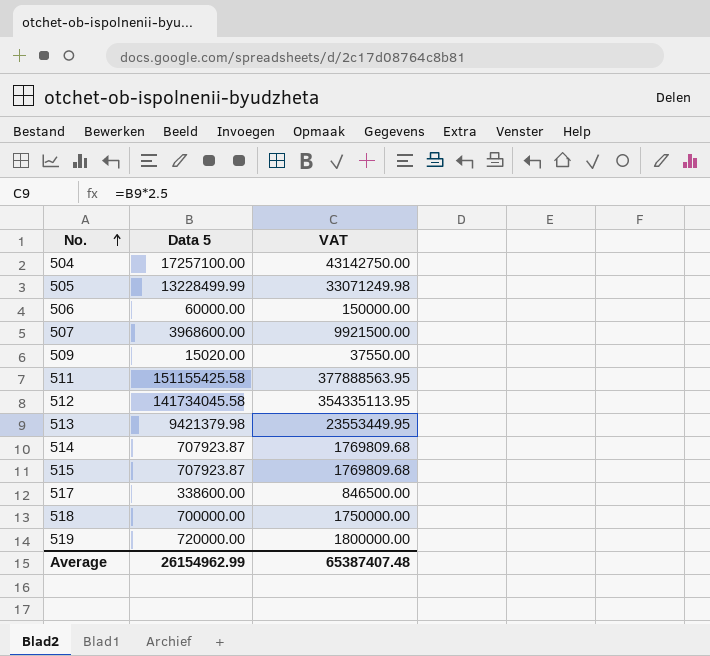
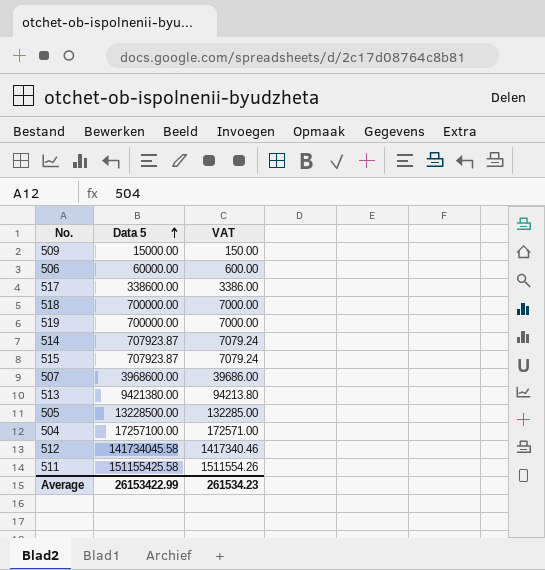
row order: No. ascending -> Data 5 ascending
column VAT | formula: [Data 5] * 2.5 -> [Data 5] * 0.01
509 | Data 5: 15020.00 -> 15000.00
519 | Data 5: 720000.00 -> 700000.00
513 | Data 5: 9421379.98 -> 9421380.00
505 | Data 5: 13228499.99 -> 13228500.00
Average | Data 5: 26154962.99 -> 26153422.99
Average | VAT: 65387407.48 -> 261534.23

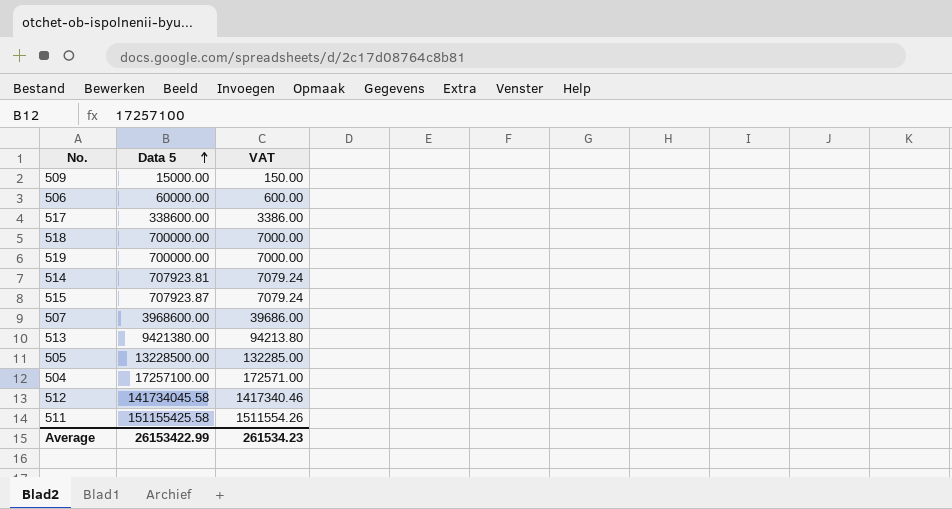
514 | Data 5: 707923.87 -> 707923.81

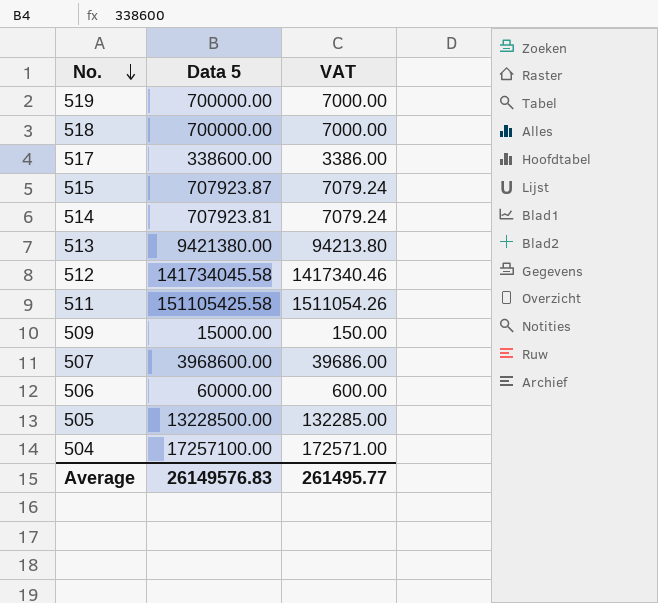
row order: Data 5 ascending -> No. descending
511 | Data 5: 151155425.58 -> 151105425.58
511 | VAT: 1511554.26 -> 1511054.26
Average | Data 5: 26153422.99 -> 26149576.83
Average | VAT: 261534.23 -> 261495.77

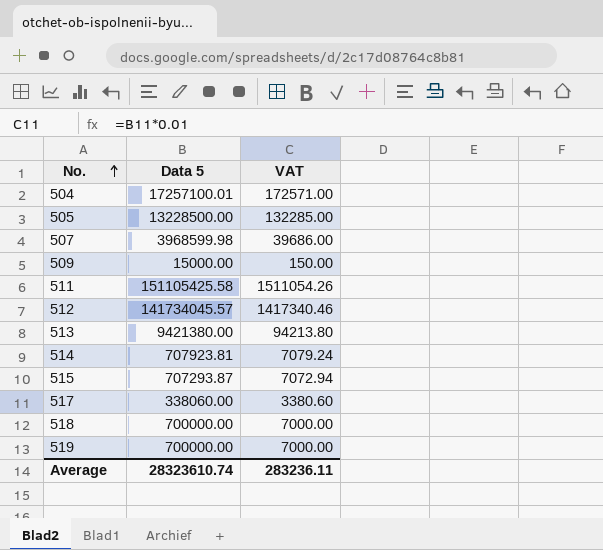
row order: No. descending -> No. ascending
row 506: 60000.00 | 600.00 -> none
504 | Data 5: 17257100.00 -> 17257100.01
507 | Data 5: 3968600.00 -> 3968599.98
512 | Data 5: 141734045.58 -> 141734045.57
515 | Data 5: 707923.87 -> 707293.87
515 | VAT: 7079.24 -> 7072.94
517 | Data 5: 338600.00 -> 338060.00
517 | VAT: 3386.00 -> 3380.60
Average | Data 5: 26149576.83 -> 28323610.74
Average | VAT: 261495.77 -> 283236.11

